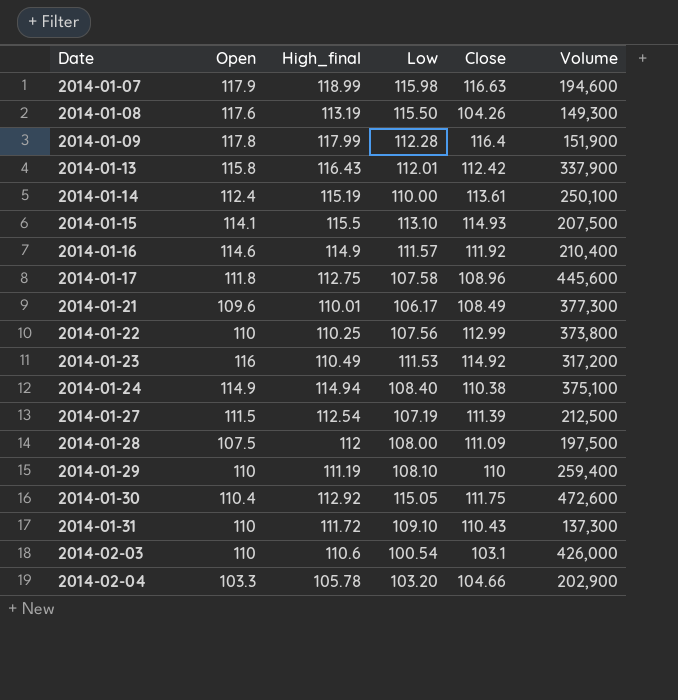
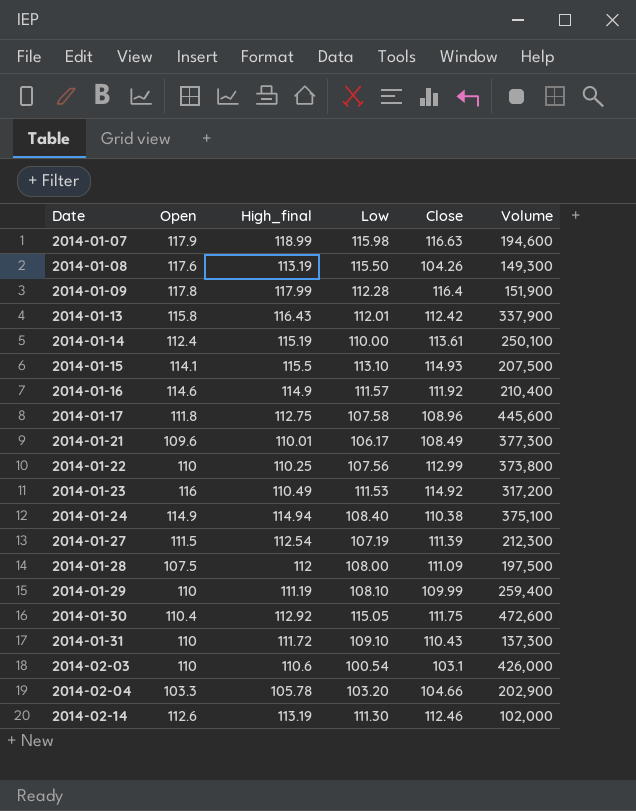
2014-01-27 | Volume: 212,500 -> 212,300
2014-01-29 | Close: 110 -> 109.99
row 2014-02-14: none -> 112.6 | 113.19 | 111.30 | 112.46 | 102,000

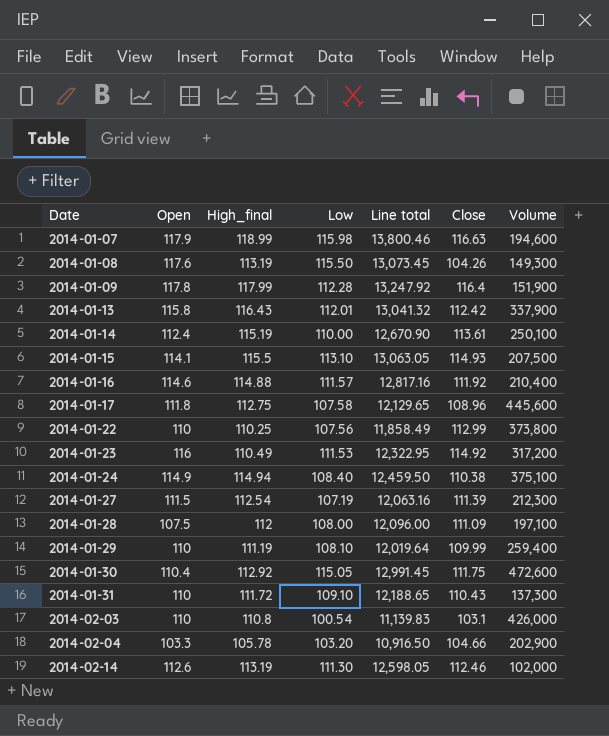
column Line total | formula: none -> [High_final] * [Low]
row 2014-01-21: 109.6 | 110.01 | 106.17 | 108.49 | 377,300 -> none
2014-01-16 | High_final: 114.9 -> 114.88
2014-01-28 | Volume: 197,500 -> 197,100
2014-02-03 | High_final: 110.6 -> 110.8

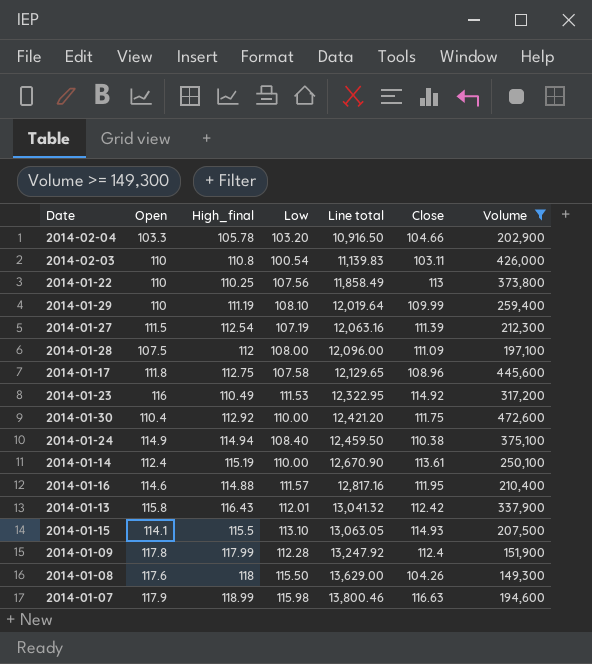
filter: none -> Volume >= 149,300
row order: Date ascending -> Line total ascending
2014-02-03 | Close: 103.1 -> 103.11
2014-01-22 | Close: 112.99 -> 113
2014-01-30 | Low: 115.05 -> 110.00
2014-01-30 | Line total: 12,991.45 -> 12,421.20
2014-01-16 | Close: 111.92 -> 111.95
2014-01-09 | Close: 116.4 -> 112.4
2014-01-08 | High_final: 113.19 -> 118
2014-01-08 | Line total: 13,073.45 -> 13,629.00

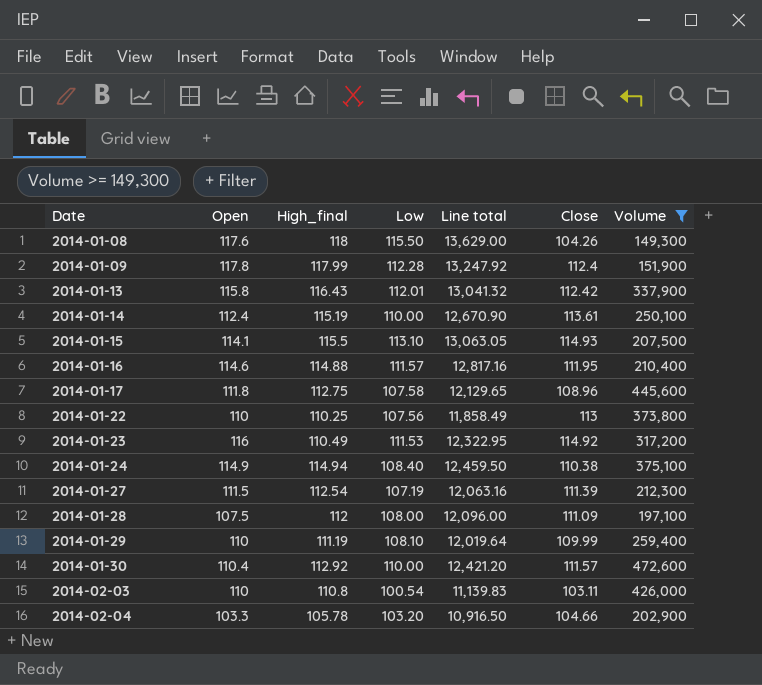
row order: Line total ascending -> Date ascending
row 2014-01-07: 117.9 | 118.99 | 115.98 | 13,800.46 | 116.63 | 194,600 -> none
2014-01-30 | Close: 111.75 -> 111.57

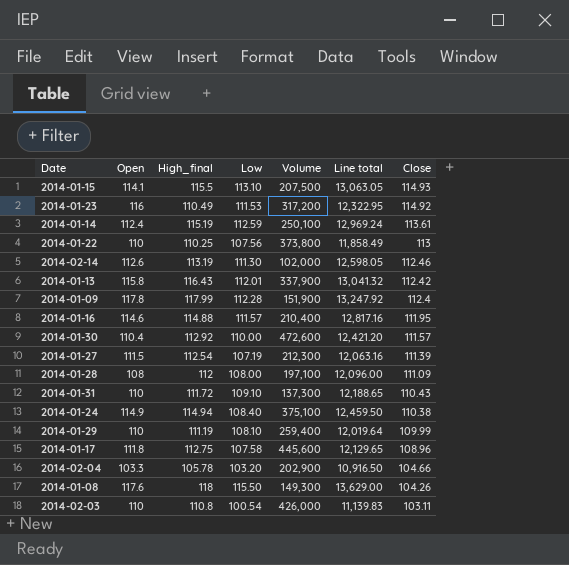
filter: Volume >= 149,300 -> none
row order: Date ascending -> Close descending
column Volume | position: 7 -> 5
2014-01-14 | Low: 110.00 -> 112.59
2014-01-14 | Line total: 12,670.90 -> 12,969.24
2014-01-28 | Open: 107.5 -> 108

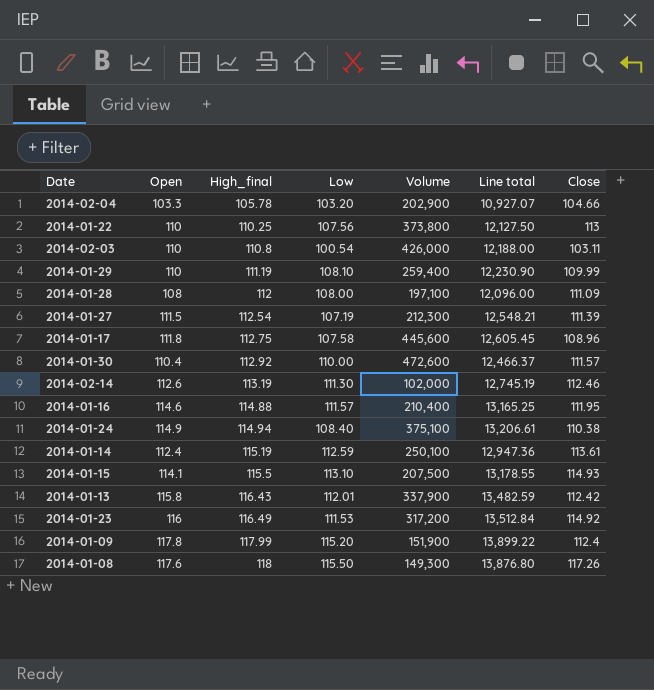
row order: Close descending -> High_final ascending
column Line total | formula: [High_final] * [Low] -> [Open] * [High_final]
row 2014-01-31: 110 | 111.72 | 109.10 | 137,300 | 12,188.65 | 110.43 -> none
2014-01-23 | High_final: 110.49 -> 116.49
2014-01-09 | Low: 112.28 -> 115.20
2014-01-08 | Close: 104.26 -> 117.26

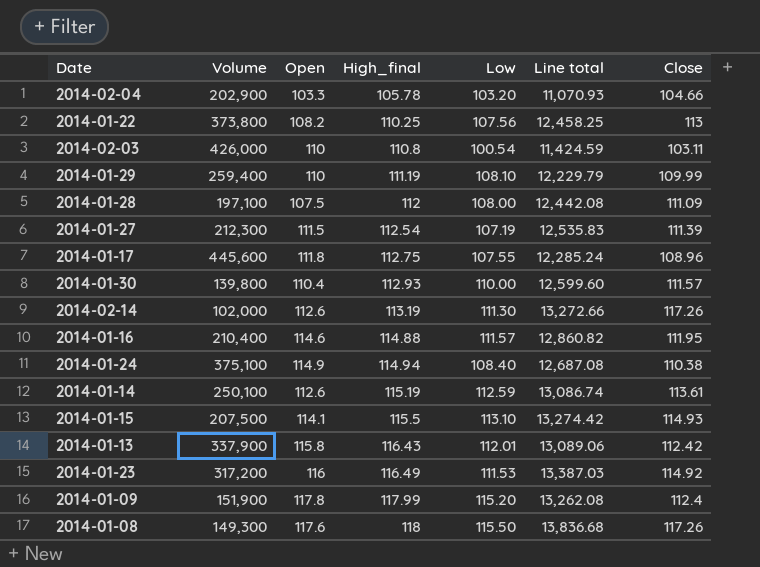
column Volume | position: 5 -> 2
column Line total | formula: [Open] * [High_final] -> [High_final] * [Close]
2014-01-22 | Open: 110 -> 108.2
2014-01-28 | Open: 108 -> 107.5
2014-01-17 | Low: 107.58 -> 107.55
2014-01-30 | Volume: 472,600 -> 139,800
2014-01-30 | High_final: 112.92 -> 112.93
2014-02-14 | Close: 112.46 -> 117.26
2014-01-14 | Open: 112.4 -> 112.6

